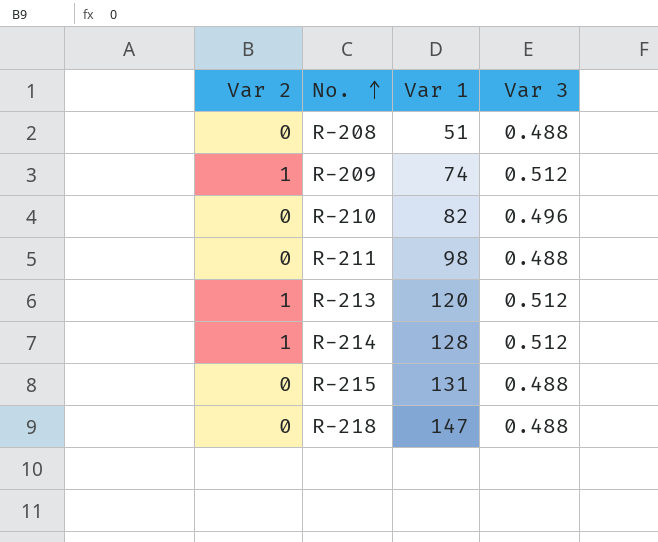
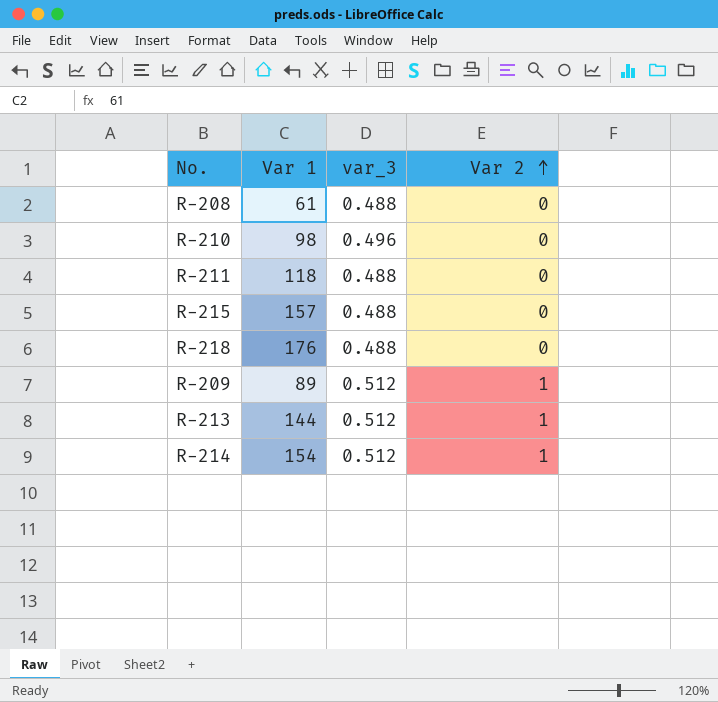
row order: No. ascending -> Var 2 ascending
column name: Var 3 -> var_3
column Var 2 | position: 1 -> 4
R-208 | Var 1: 51 -> 61
R-210 | Var 1: 82 -> 98
R-211 | Var 1: 98 -> 118
R-215 | Var 1: 131 -> 157
R-218 | Var 1: 147 -> 176
R-209 | Var 1: 74 -> 89
R-213 | Var 1: 120 -> 144
R-214 | Var 1: 128 -> 154

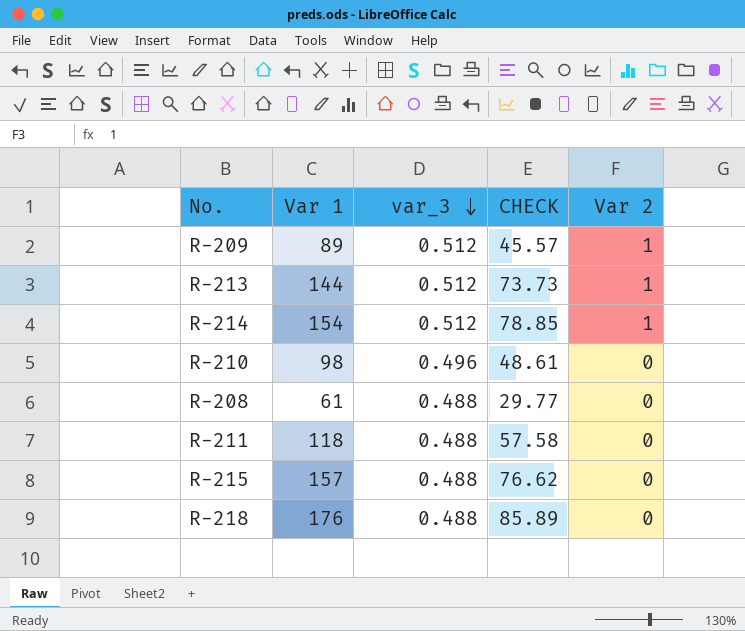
row order: Var 2 ascending -> var_3 descending
column CHECK | formula: none -> [Var 1] * [var_3]

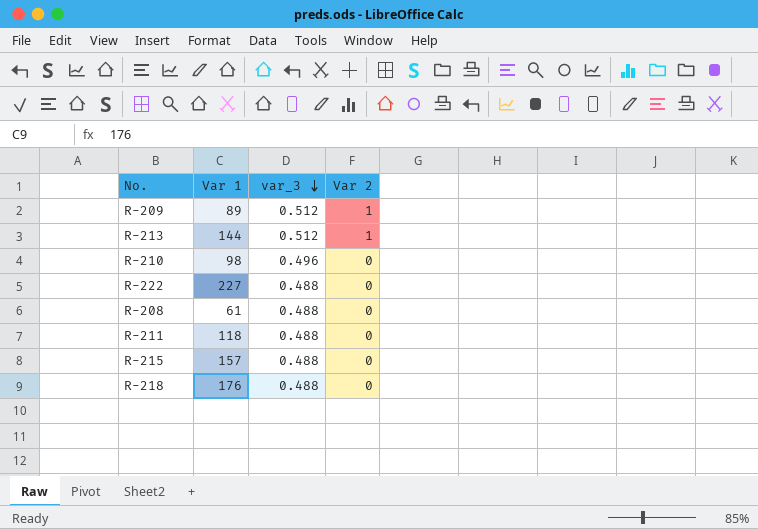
column CHECK | formula: [Var 1] * [var_3] -> none
row R-214: 154 | 0.512 | 78.85 | 1 -> none
row R-222: none -> 227 | 0.488 | 0

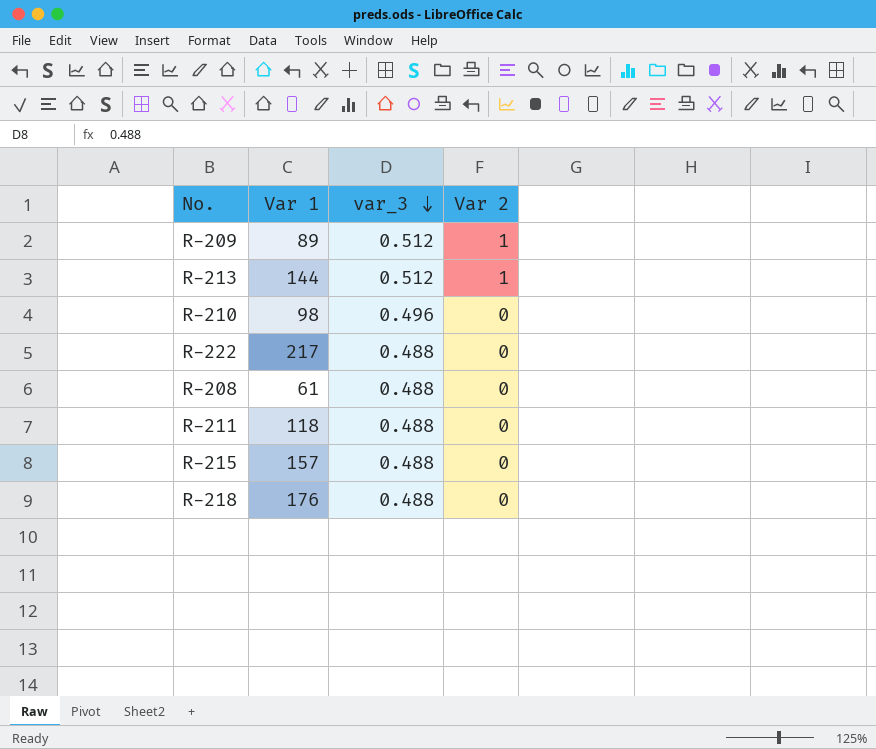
R-222 | Var 1: 227 -> 217

